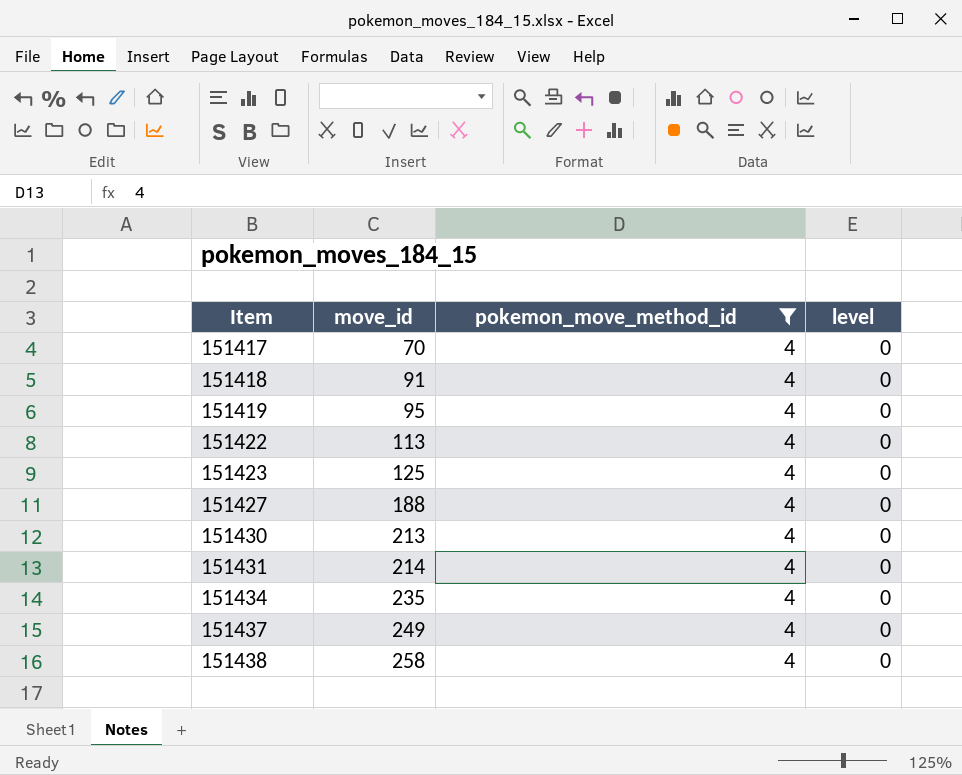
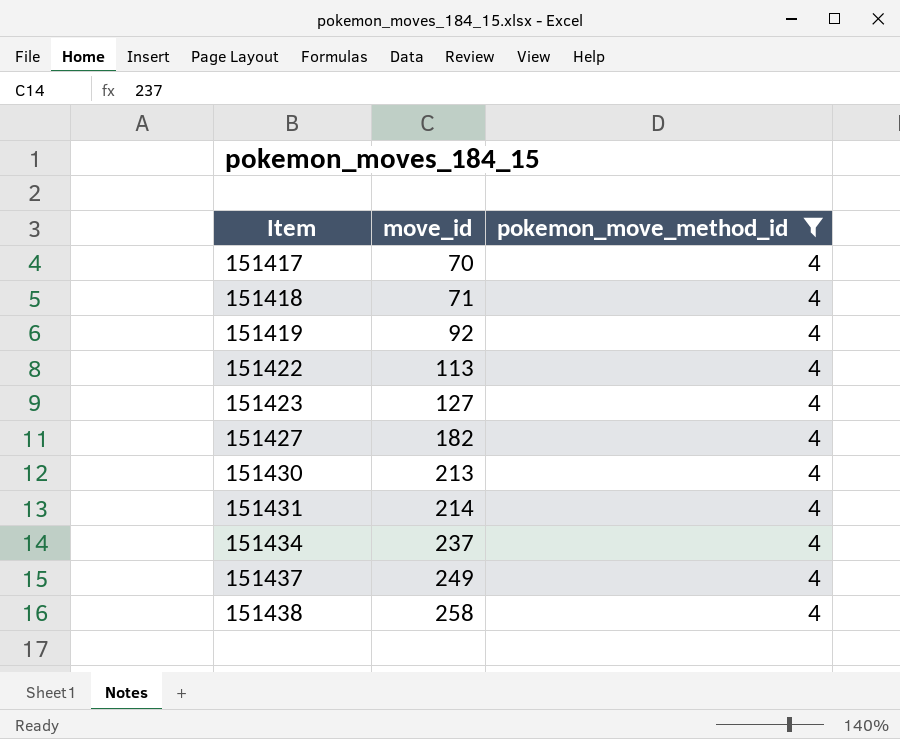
column level | position: 4 -> none
151418 | move_id: 91 -> 71
151419 | move_id: 95 -> 92
151423 | move_id: 125 -> 127
151427 | move_id: 188 -> 182
151434 | move_id: 235 -> 237

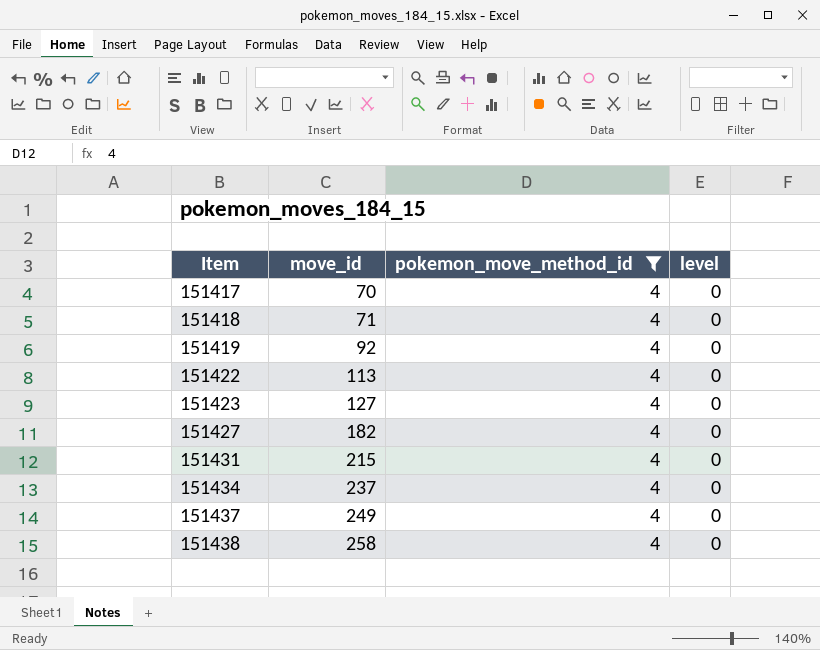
column level | position: none -> 4
row 151430: 213 | 4 -> none
151431 | move_id: 214 -> 215

